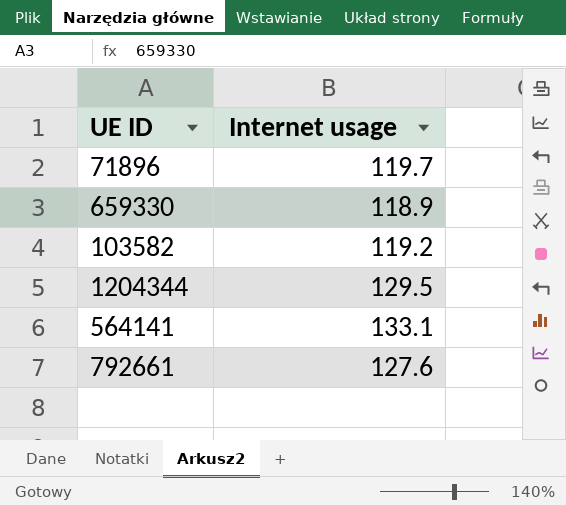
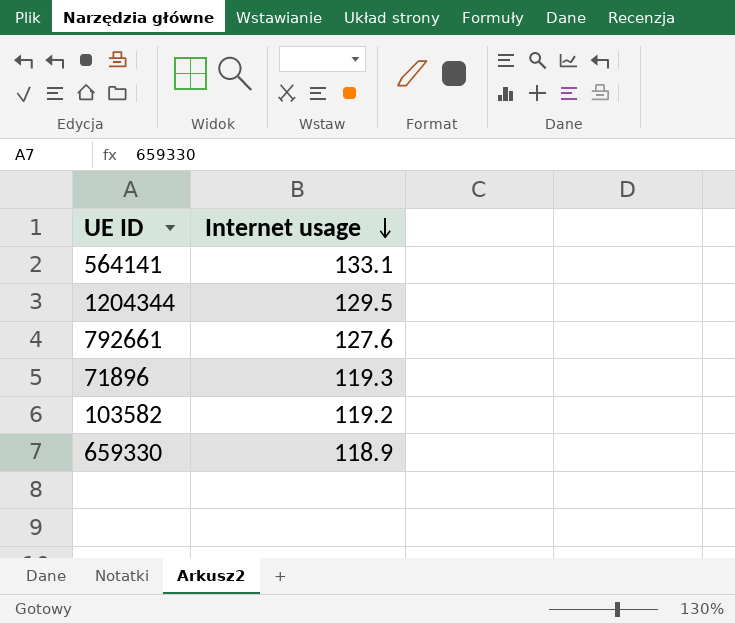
row order: none -> Internet usage descending
71896 | Internet usage: 119.7 -> 119.3

